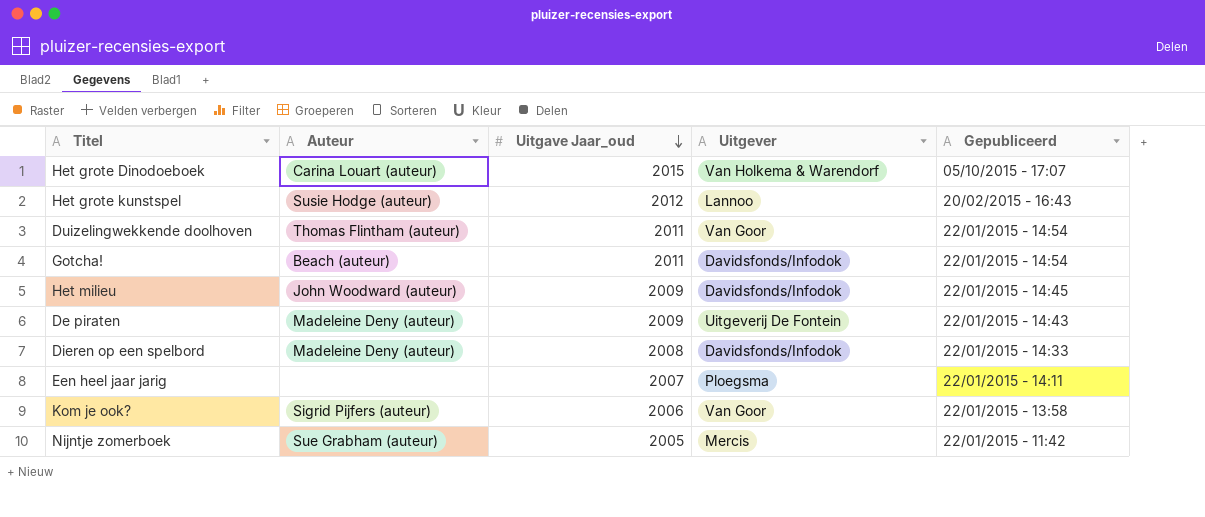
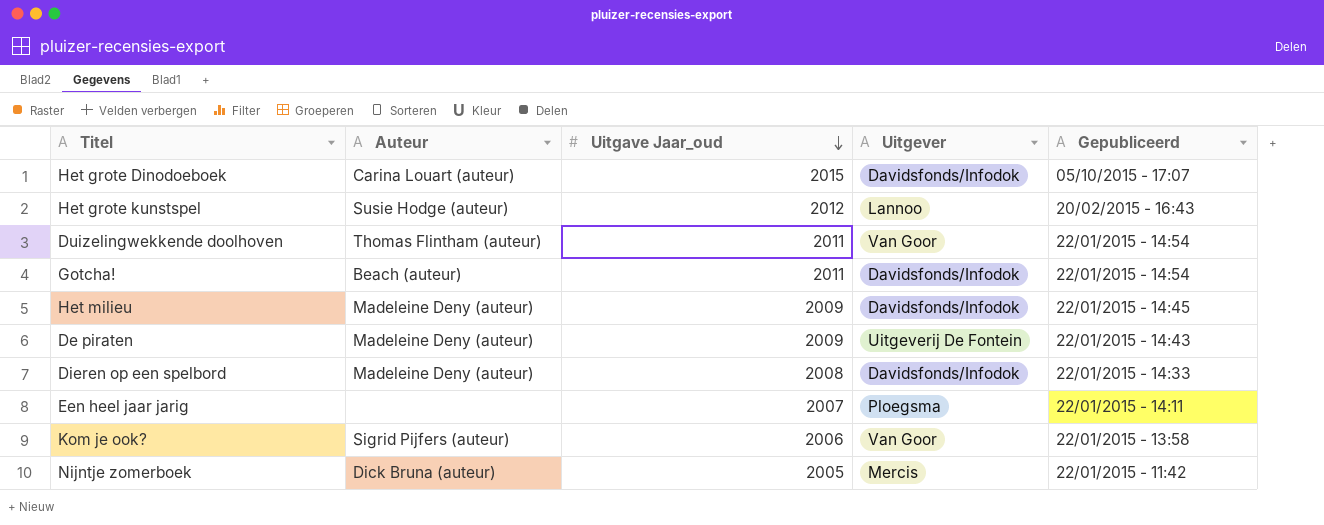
Het grote Dinodoeboek | Uitgever: Van Holkema & Warendorf -> Davidsfonds/Infodok
Het milieu | Auteur: John Woodward (auteur) -> Madeleine Deny (auteur)
Nijntje zomerboek | Auteur: Sue Grabham (auteur) -> Dick Bruna (auteur)

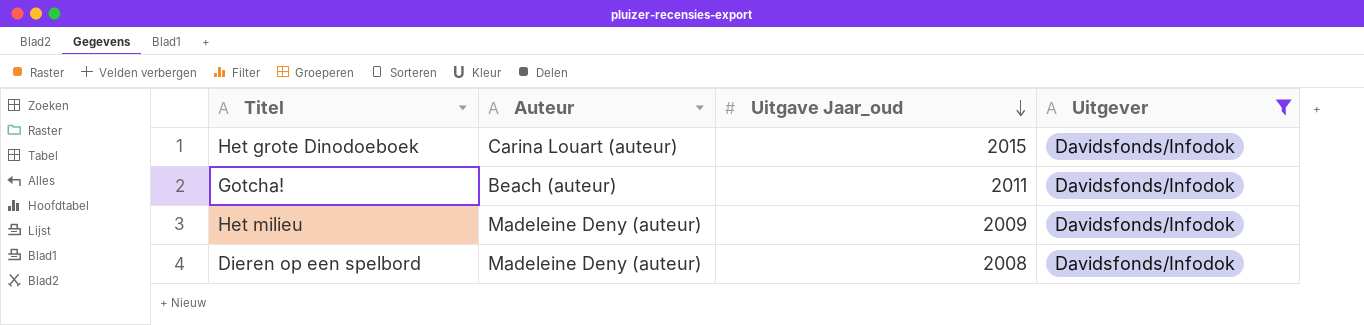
filter: none -> Uitgever = Davidsfonds/Infodok
column Gepubliceerd | position: 5 -> none

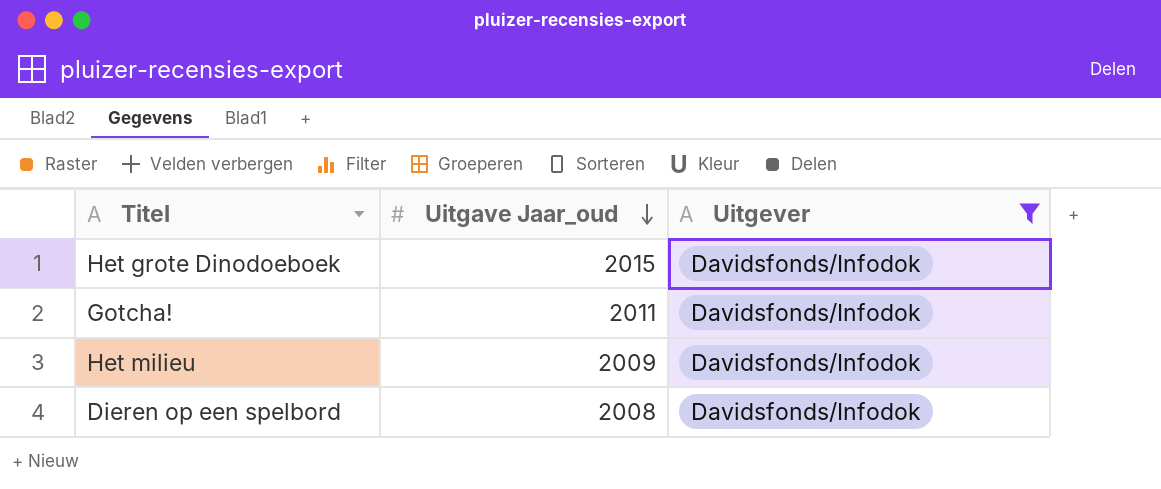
column Auteur | position: 2 -> none

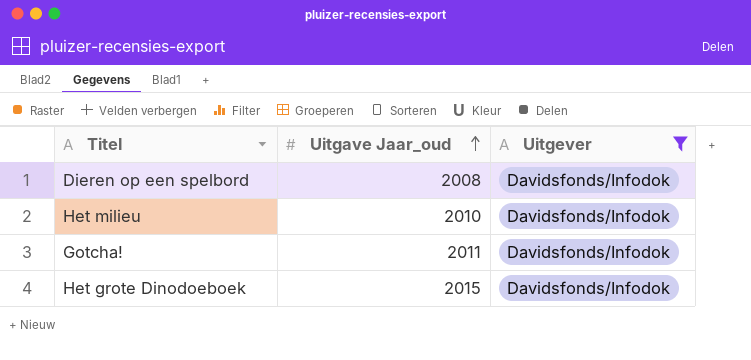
row order: Uitgave Jaar_oud descending -> Uitgave Jaar_oud ascending
Het milieu | Uitgave Jaar_oud: 2009 -> 2010

